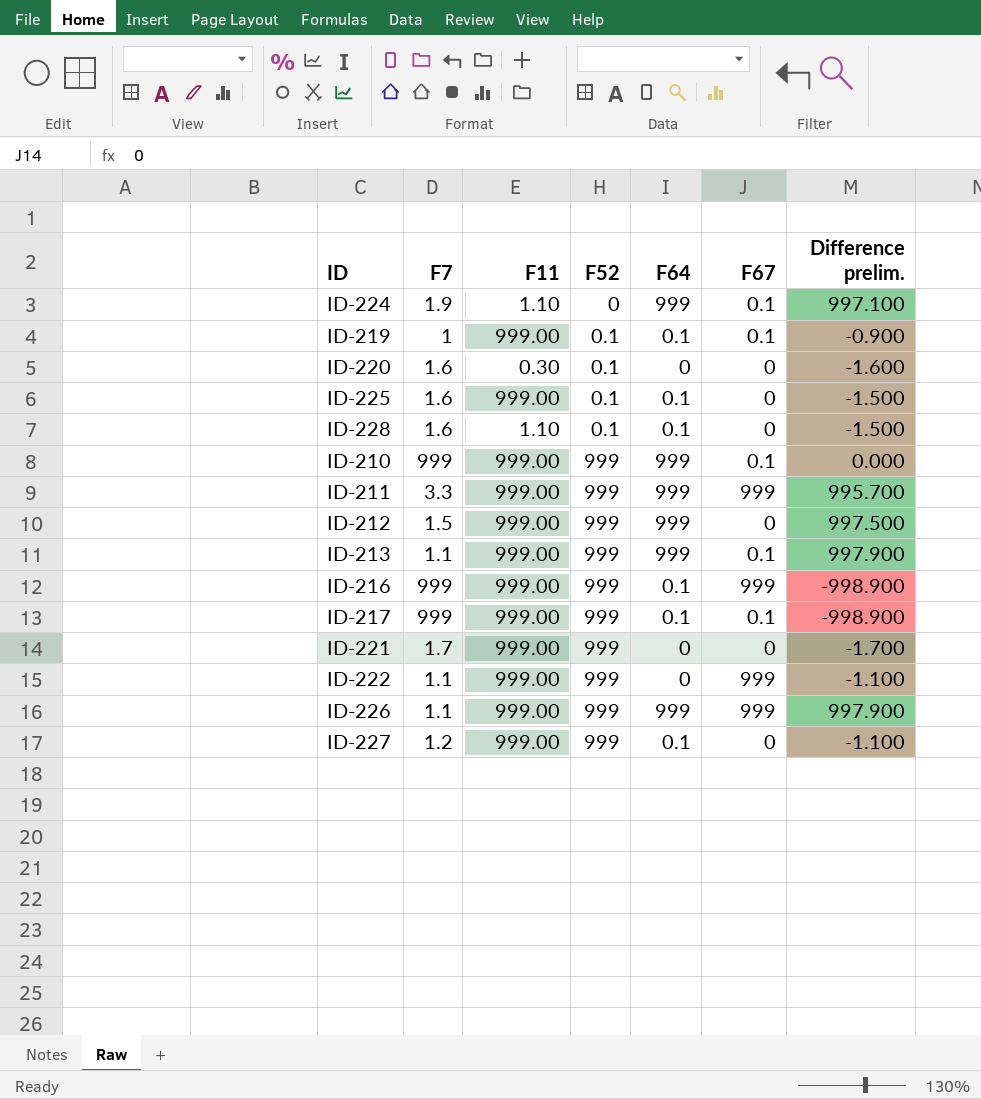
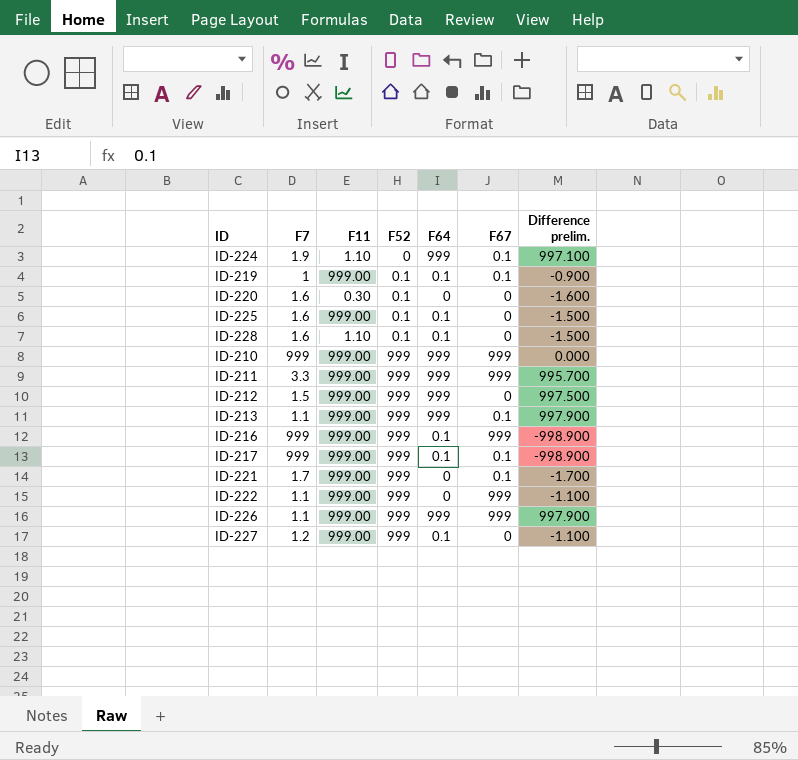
ID-210 | F67: 0.1 -> 999
ID-221 | F67: 0 -> 0.1

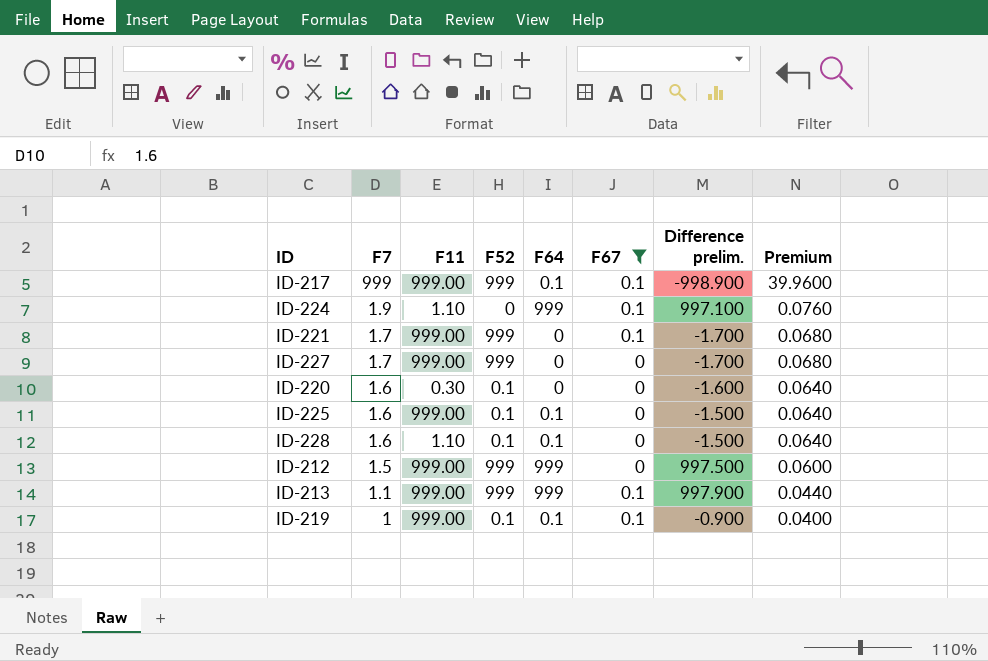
filter: none -> F67 != 999
row order: F52 ascending -> F7 descending
column Premium | formula: none -> [F7] * 0.04
ID-227 | F7: 1.2 -> 1.7
ID-227 | F64: 0.1 -> 0
ID-227 | Difference prelim.: -1.100 -> -1.700

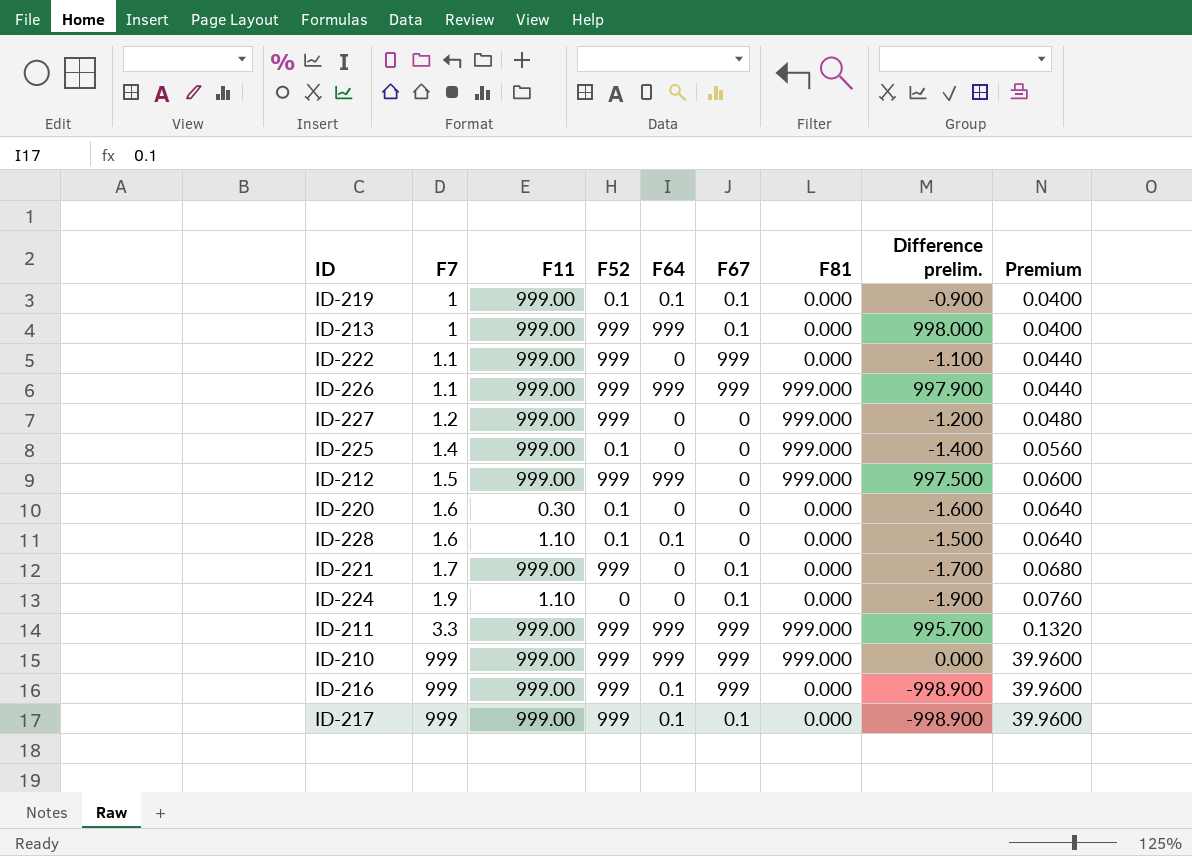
filter: F67 != 999 -> none
row order: F7 descending -> F7 ascending
column F81 | position: none -> 7
ID-213 | F7: 1.1 -> 1
ID-213 | Difference prelim.: 997.900 -> 998.000
ID-213 | Premium: 0.0440 -> 0.0400
ID-227 | F7: 1.7 -> 1.2
ID-227 | Difference prelim.: -1.700 -> -1.200
ID-227 | Premium: 0.0680 -> 0.0480
ID-225 | F7: 1.6 -> 1.4
ID-225 | F64: 0.1 -> 0
ID-225 | Difference prelim.: -1.500 -> -1.400
ID-225 | Premium: 0.0640 -> 0.0560
ID-224 | F64: 999 -> 0
ID-224 | Difference prelim.: 997.100 -> -1.900

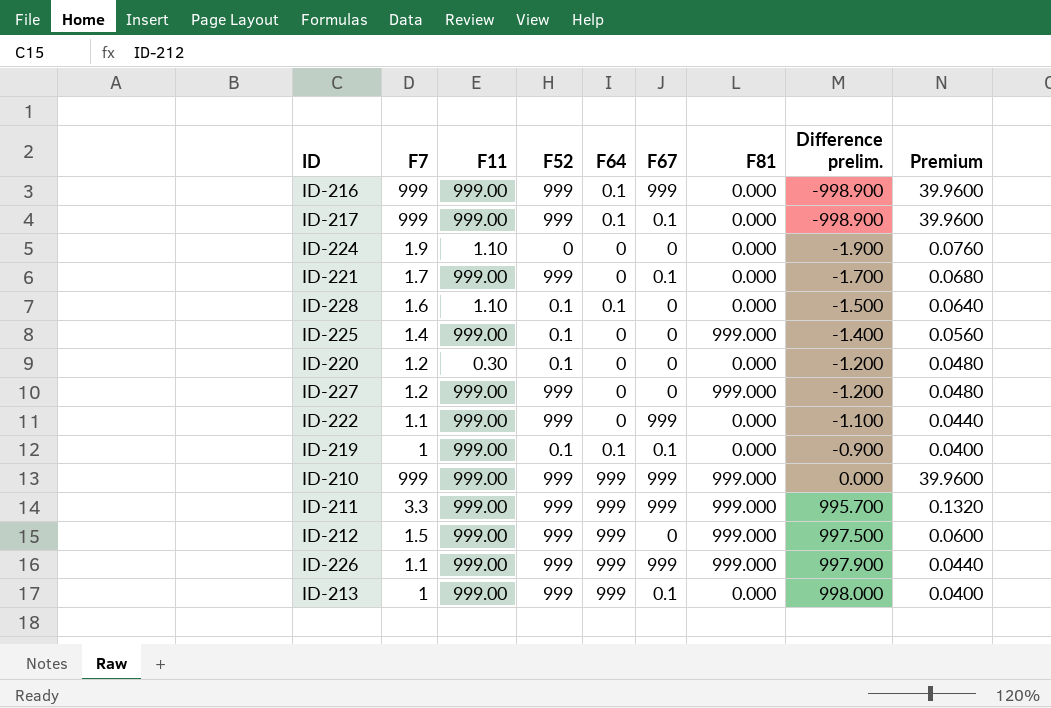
row order: F7 ascending -> Difference prelim. ascending
ID-224 | F67: 0.1 -> 0
ID-220 | F7: 1.6 -> 1.2
ID-220 | Difference prelim.: -1.600 -> -1.200
ID-220 | Premium: 0.0640 -> 0.0480

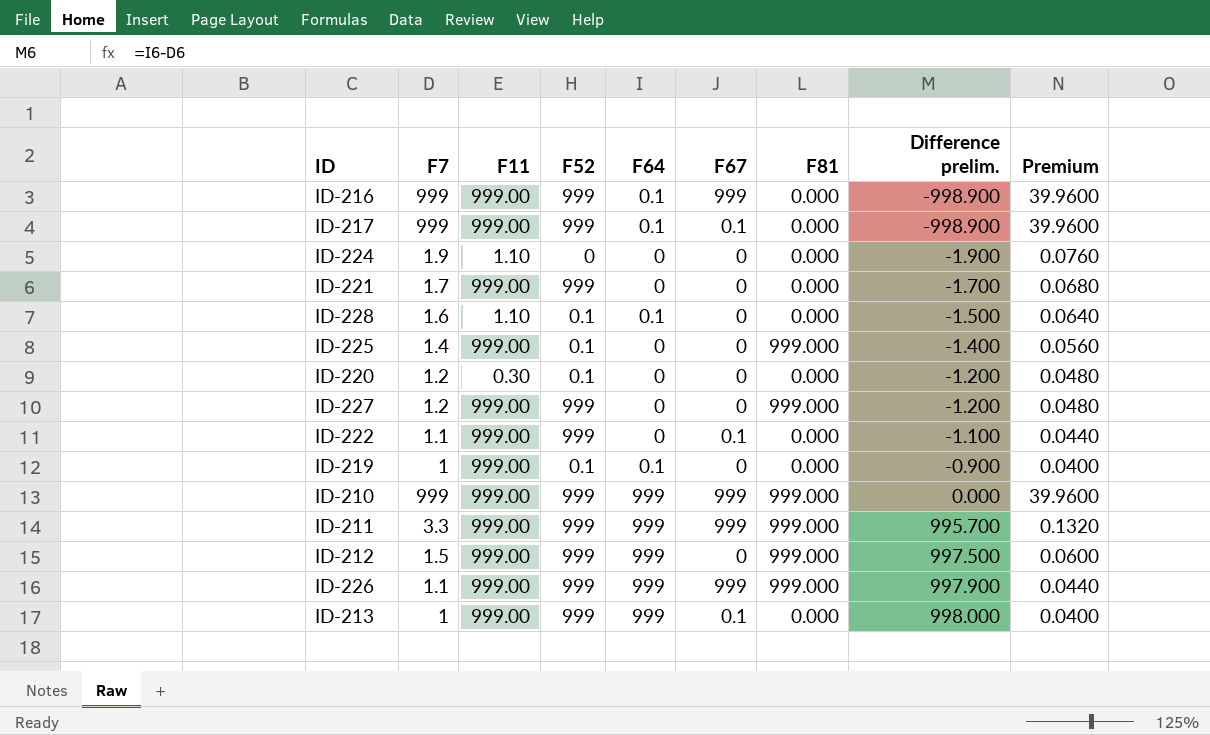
ID-221 | F67: 0.1 -> 0
ID-222 | F67: 999 -> 0.1
ID-219 | F67: 0.1 -> 0

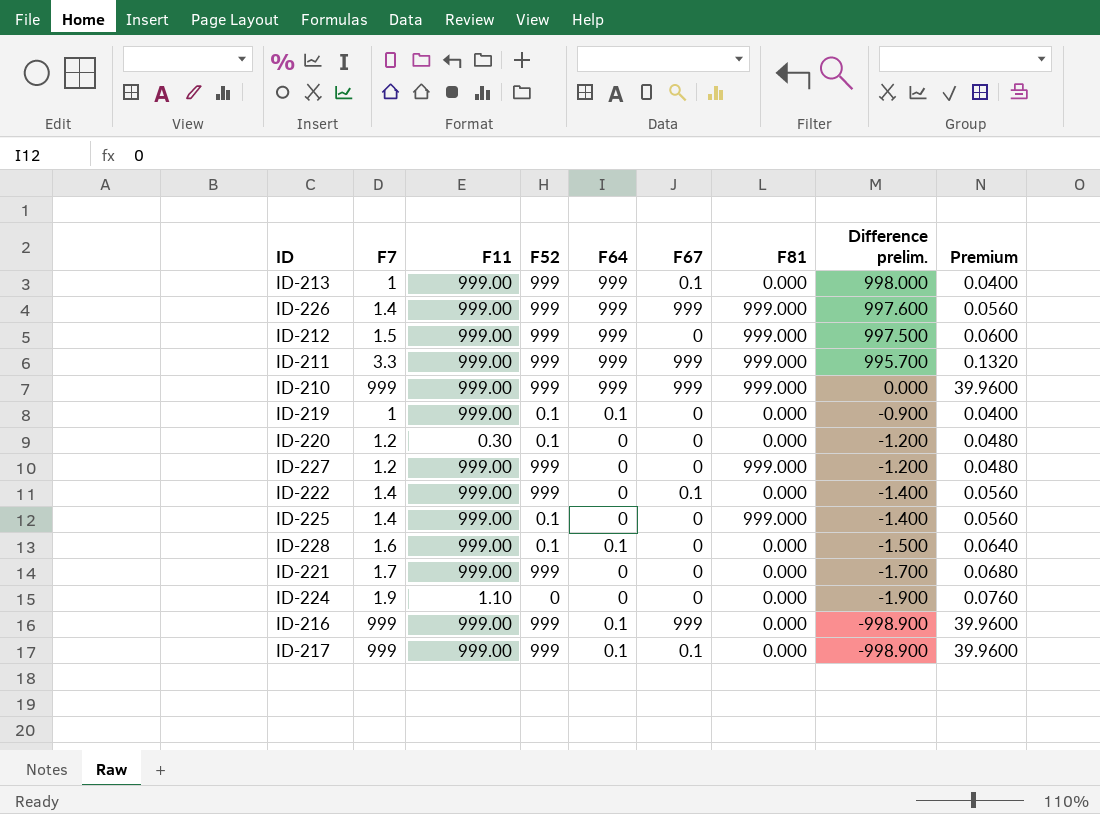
row order: Difference prelim. ascending -> Difference prelim. descending
ID-226 | F7: 1.1 -> 1.4
ID-226 | Difference prelim.: 997.900 -> 997.600
ID-226 | Premium: 0.0440 -> 0.0560
ID-222 | F7: 1.1 -> 1.4
ID-222 | Difference prelim.: -1.100 -> -1.400
ID-222 | Premium: 0.0440 -> 0.0560
ID-228 | F11: 1.10 -> 999.00

